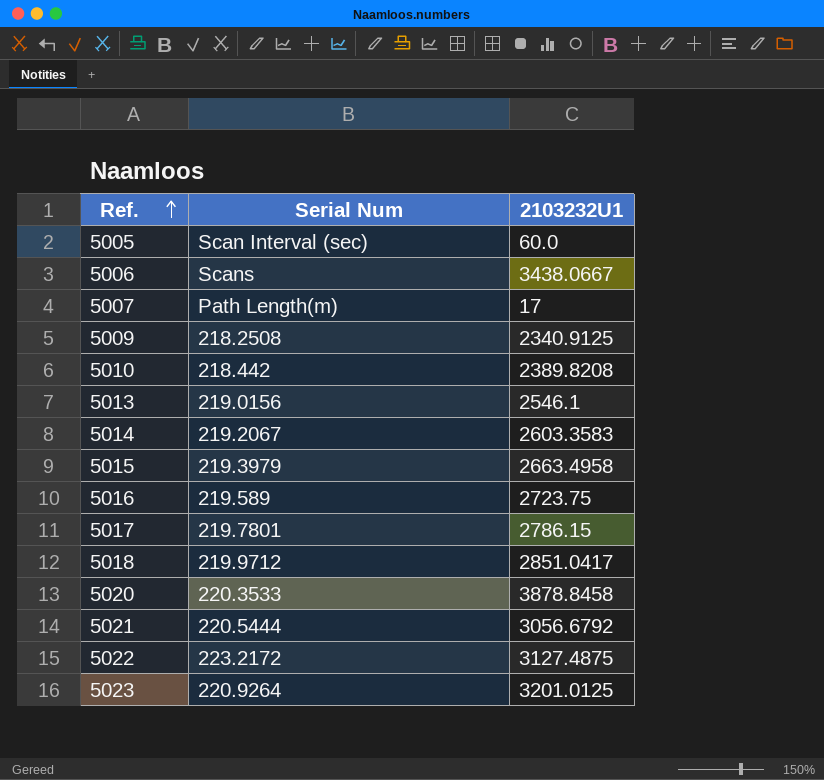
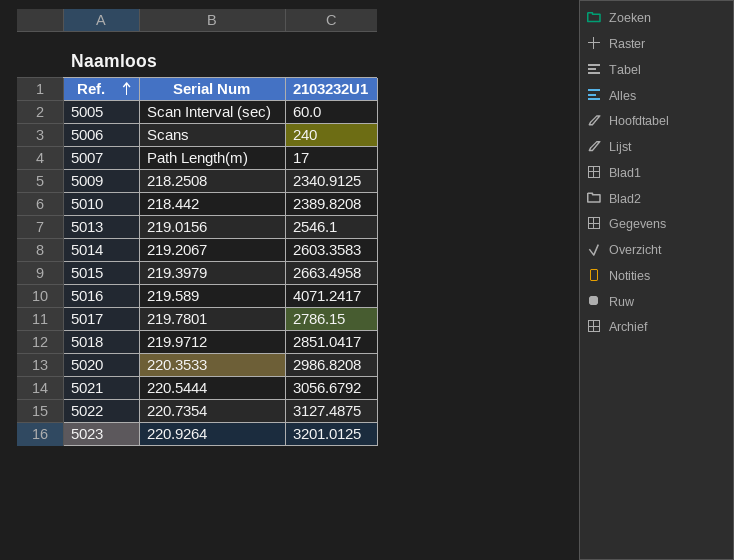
5006 | 2103232U1: 3438.0667 -> 240
5016 | 2103232U1: 2723.75 -> 4071.2417
5020 | 2103232U1: 3878.8458 -> 2986.8208
5022 | Serial Num: 223.2172 -> 220.7354

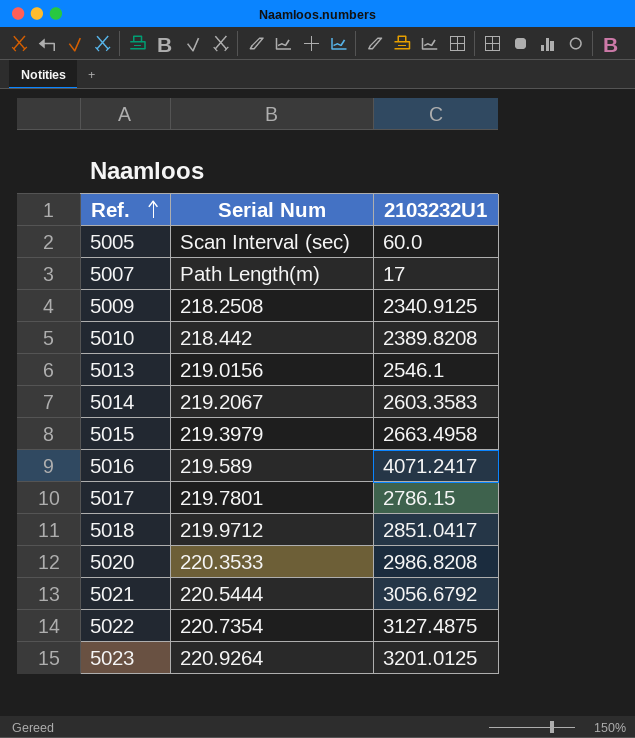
row 5006: Scans | 240 -> none

